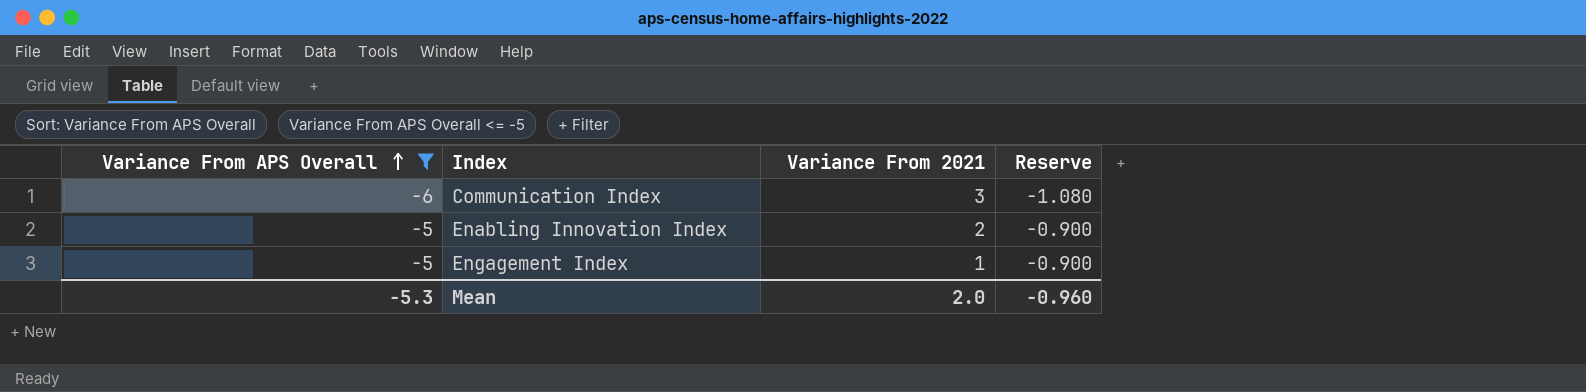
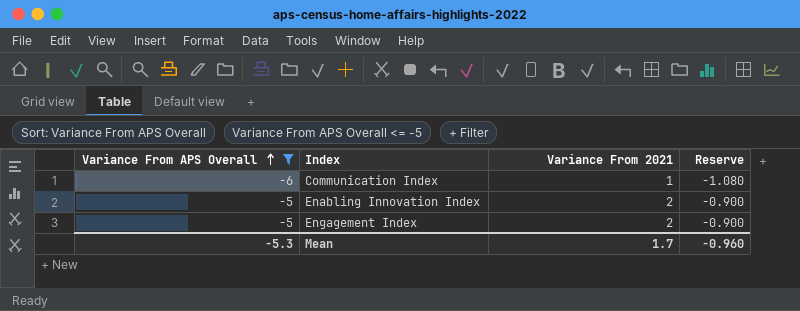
Communication Index | Variance From 2021: 3 -> 1
Engagement Index | Variance From 2021: 1 -> 2
Mean | Variance From 2021: 2.0 -> 1.7

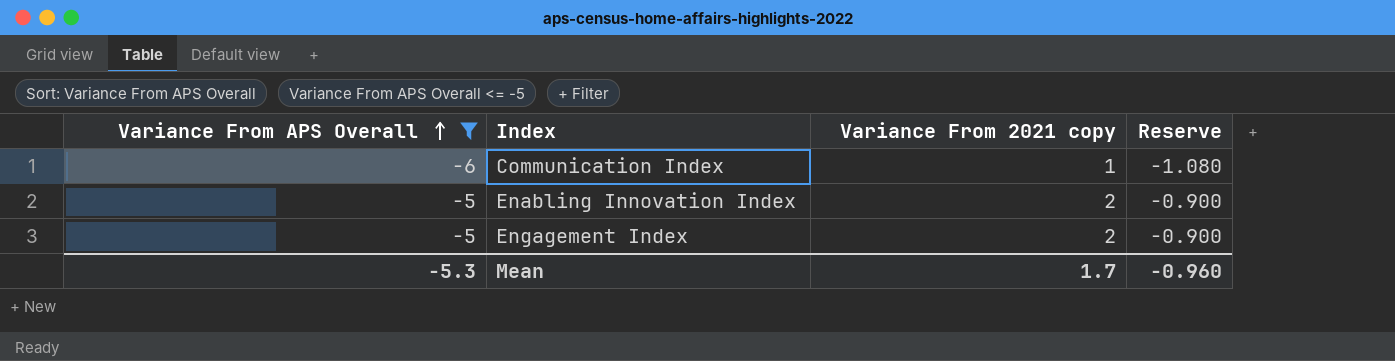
column name: Variance From 2021 -> Variance From 2021 copy

